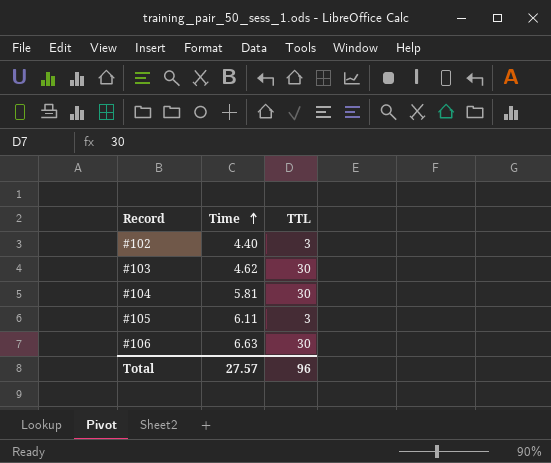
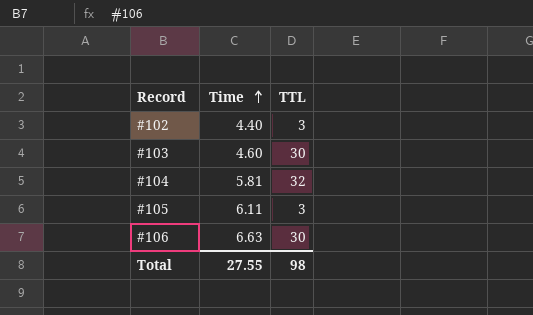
#103 | Time: 4.62 -> 4.60
#104 | TTL: 30 -> 32
Total | Time: 27.57 -> 27.55
Total | TTL: 96 -> 98

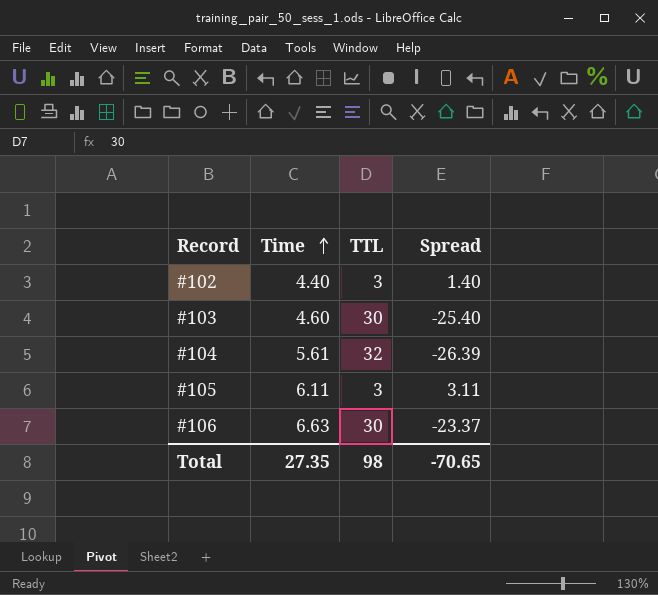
column Spread | formula: none -> [Time] - [TTL]
#104 | Time: 5.81 -> 5.61
Total | Time: 27.55 -> 27.35

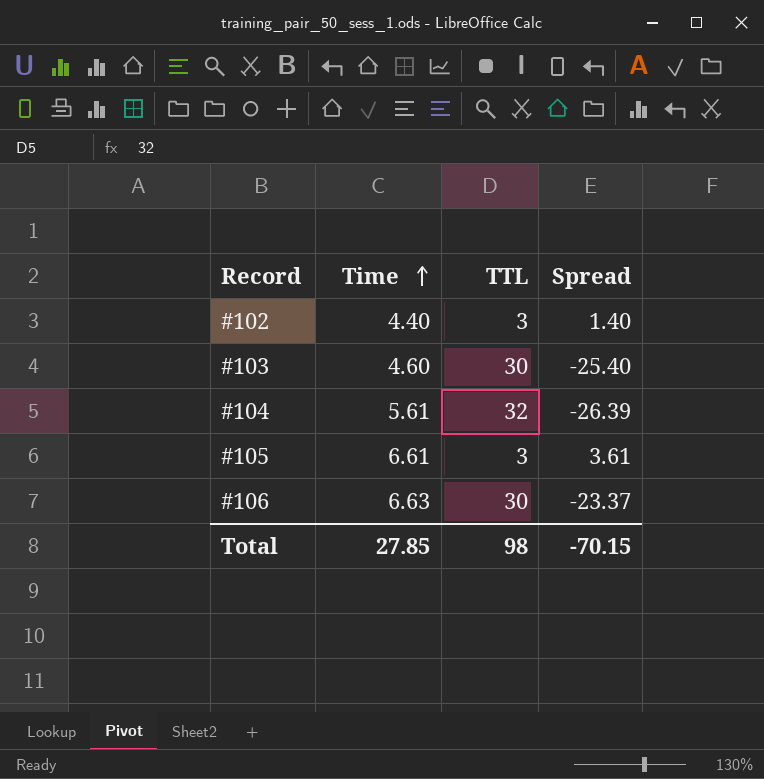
#105 | Time: 6.11 -> 6.61
#105 | Spread: 3.11 -> 3.61
Total | Time: 27.35 -> 27.85
Total | Spread: -70.65 -> -70.15

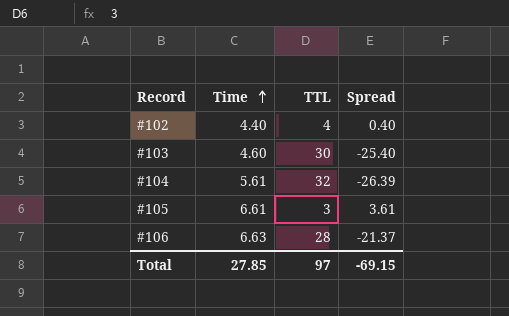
#102 | TTL: 3 -> 4
#102 | Spread: 1.40 -> 0.40
#106 | TTL: 30 -> 28
#106 | Spread: -23.37 -> -21.37
Total | TTL: 98 -> 97
Total | Spread: -70.15 -> -69.15

